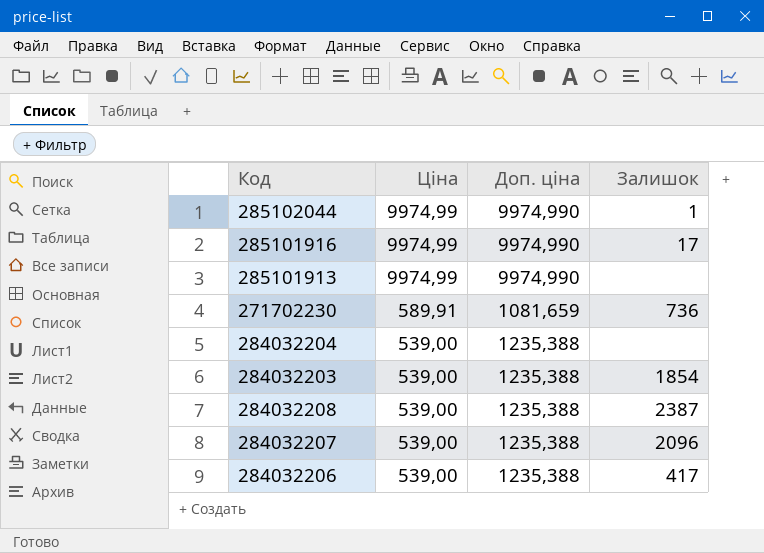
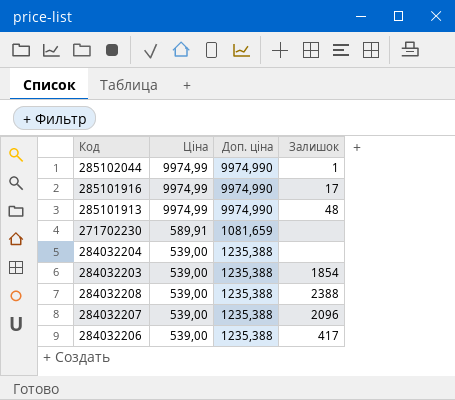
285101913 | Залишок: none -> 48
271702230 | Залишок: 736 -> none
284032208 | Залишок: 2387 -> 2388

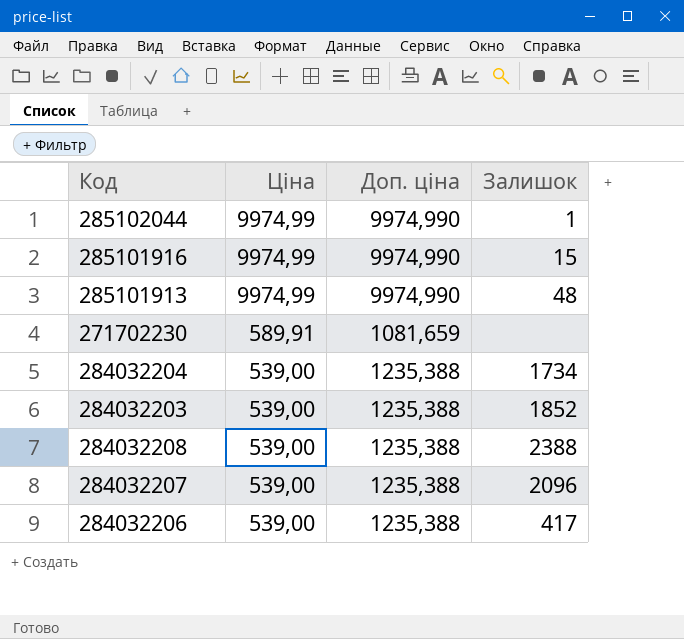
285101916 | Залишок: 17 -> 15
284032204 | Залишок: none -> 1734
284032203 | Залишок: 1854 -> 1852

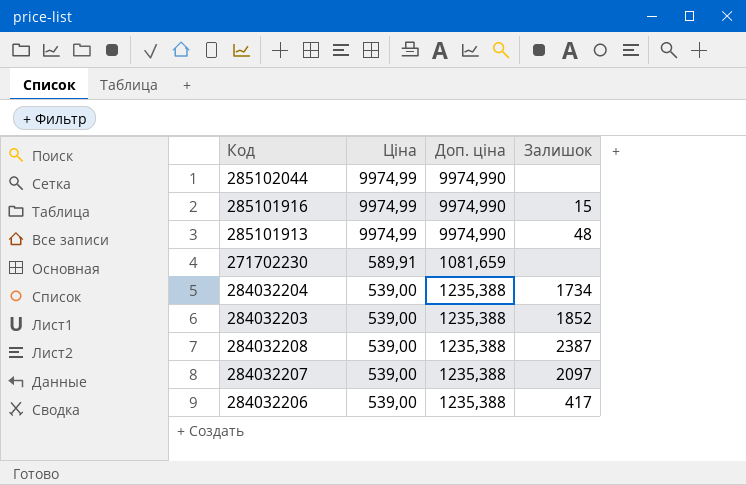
285102044 | Залишок: 1 -> none
284032208 | Залишок: 2388 -> 2387
284032207 | Залишок: 2096 -> 2097

